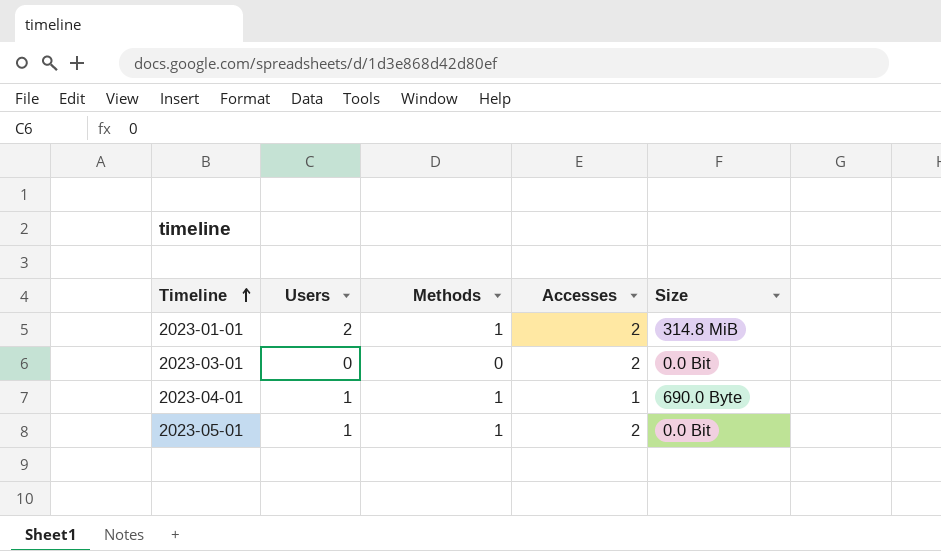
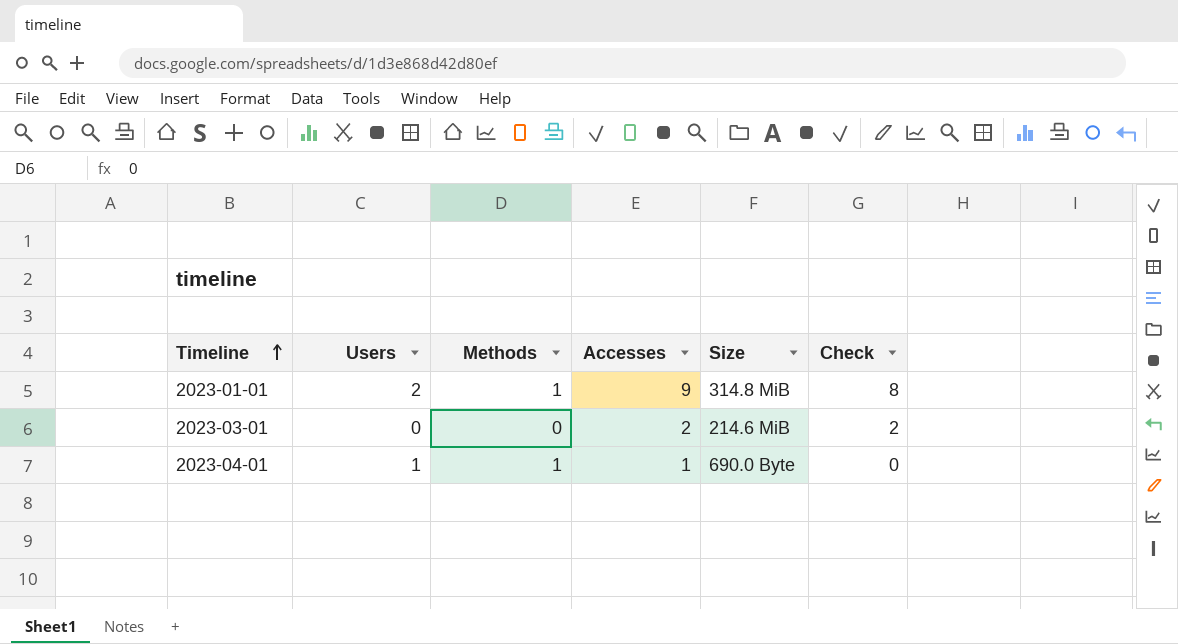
column Check | formula: none -> [Accesses] - [Methods]
row 2023-05-01: 1 | 1 | 2 | 0.0 Bit -> none
2023-01-01 | Accesses: 2 -> 9
2023-03-01 | Size: 0.0 Bit -> 214.6 MiB

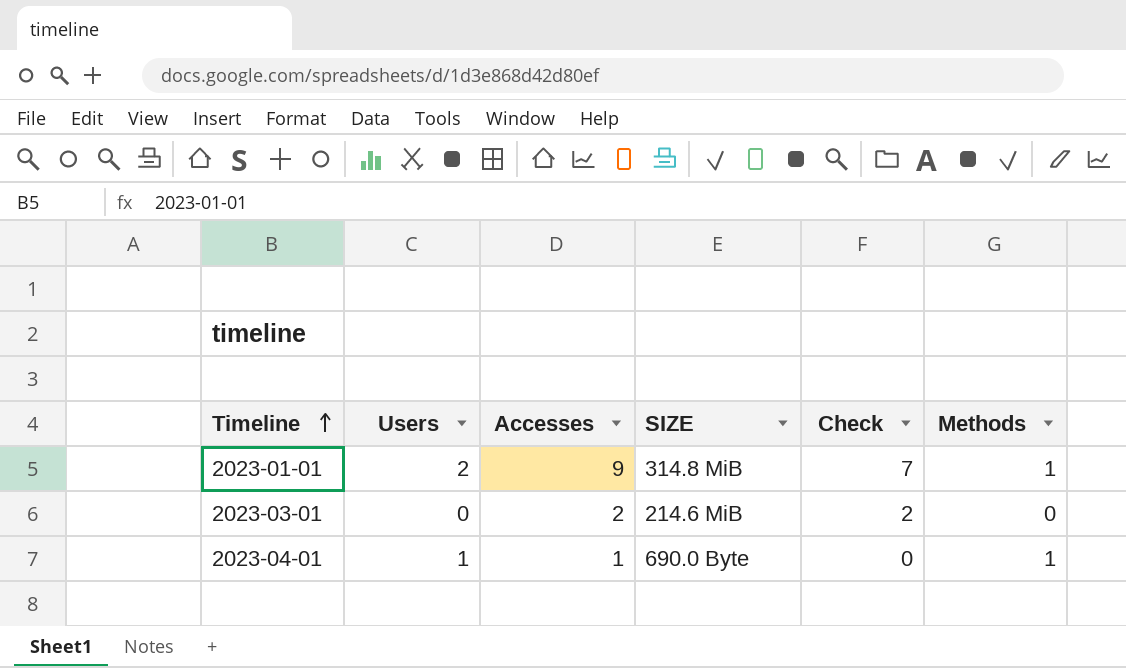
column name: Size -> SIZE
column Check | formula: [Accesses] - [Methods] -> [Accesses] - [Users]
column Methods | position: 3 -> 6

